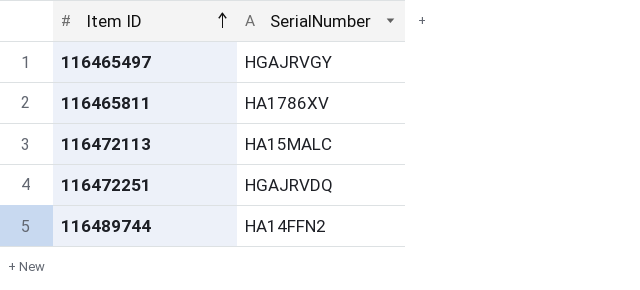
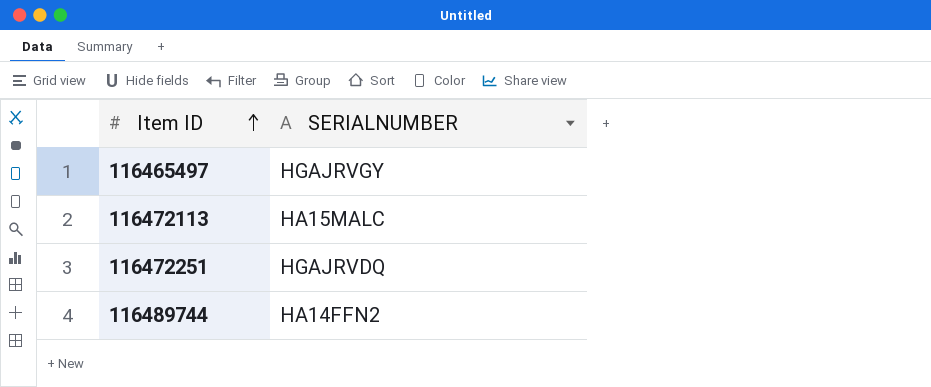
column name: SerialNumber -> SERIALNUMBER
row 116465811: HA1786XV -> none

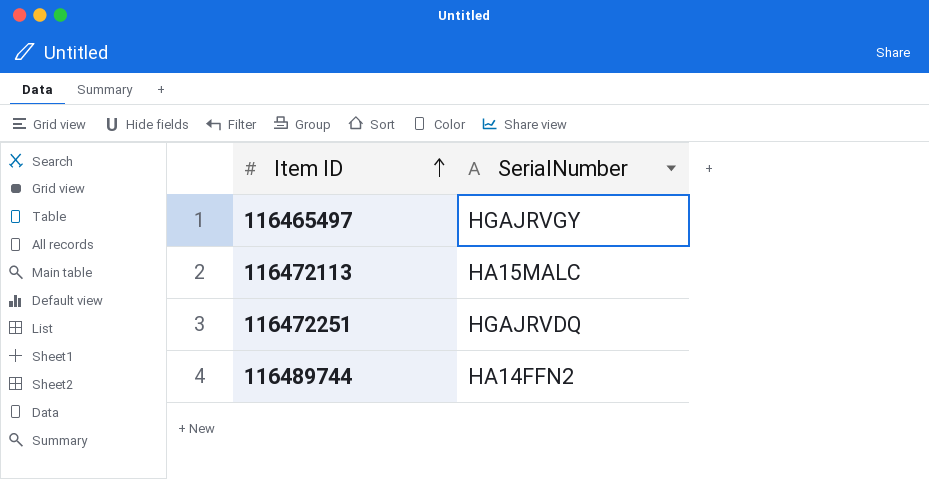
column name: SERIALNUMBER -> SerialNumber

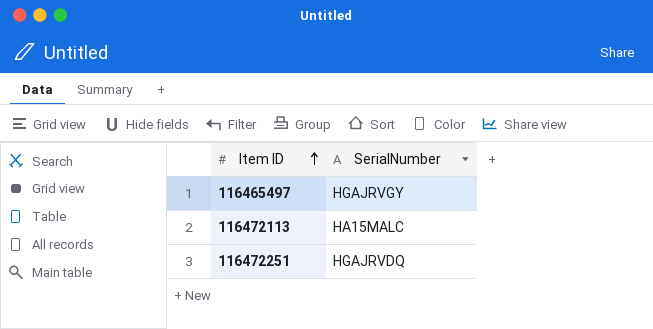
row 116489744: HA14FFN2 -> none

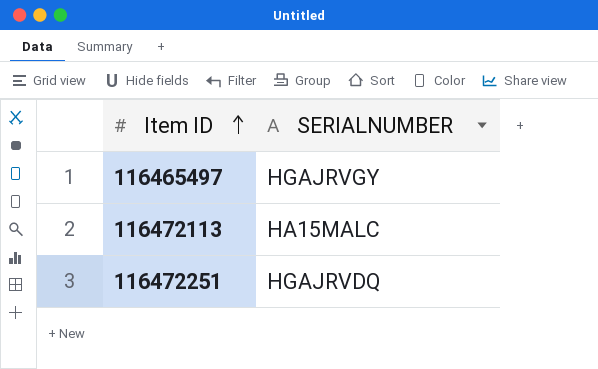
column name: SerialNumber -> SERIALNUMBER

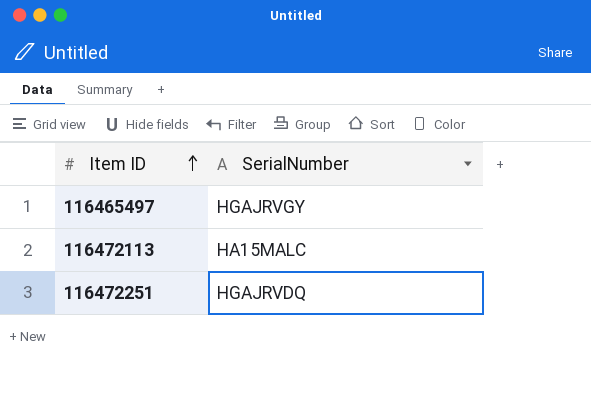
column name: SERIALNUMBER -> SerialNumber

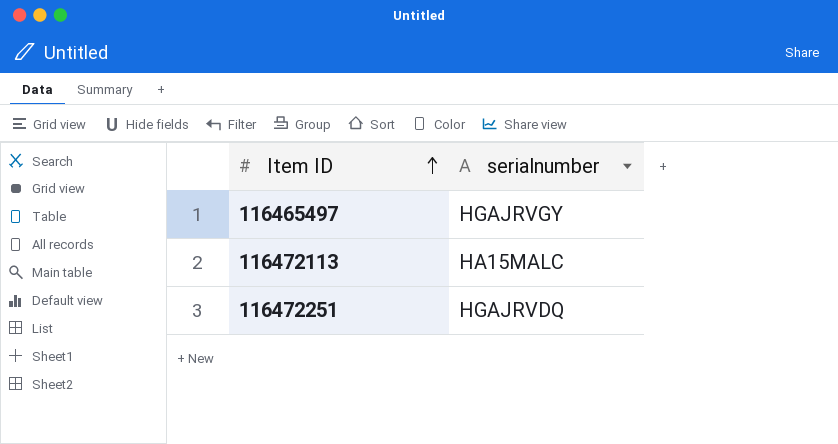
column name: SerialNumber -> serialnumber

